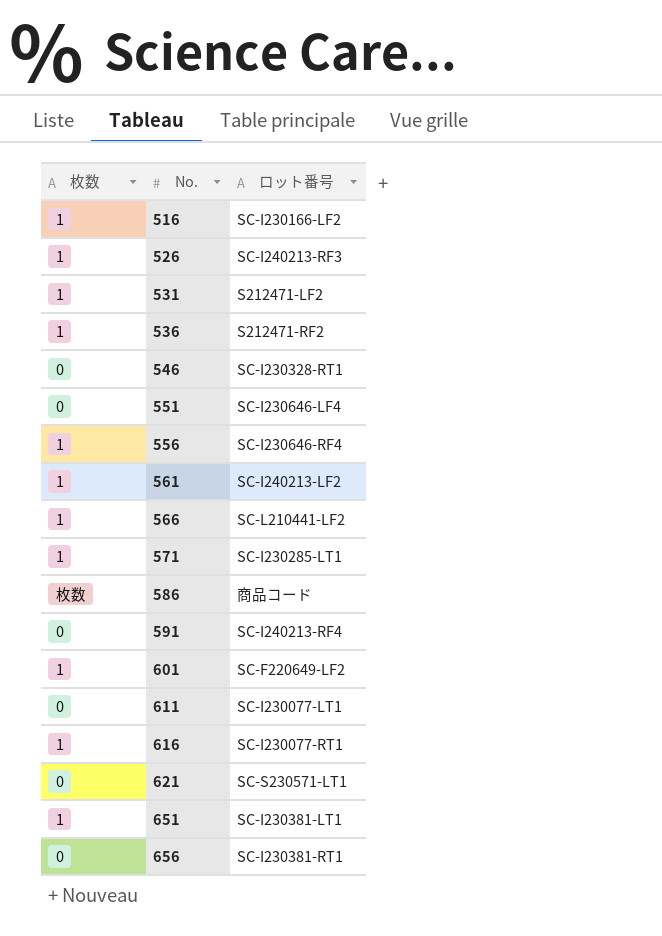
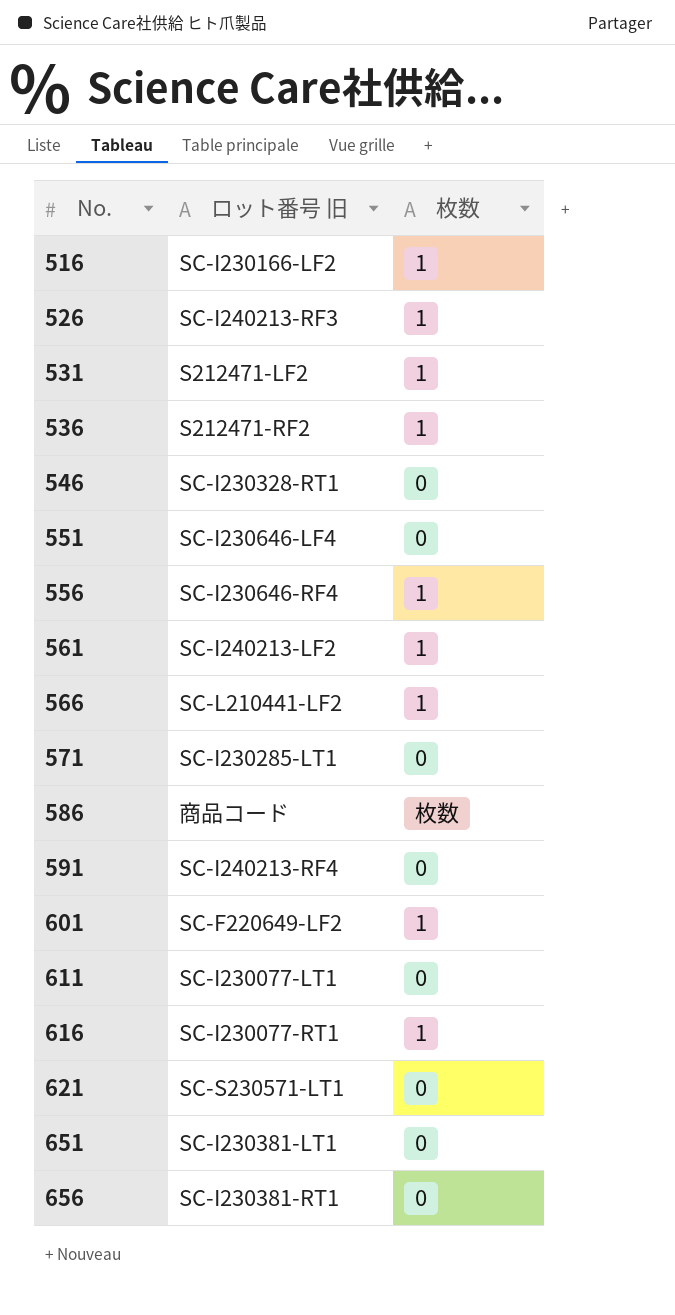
column name: ロット番号 -> ロット番号 旧
column 枚数 | position: 1 -> 3
571 | 枚数: 1 -> 0
651 | 枚数: 1 -> 0

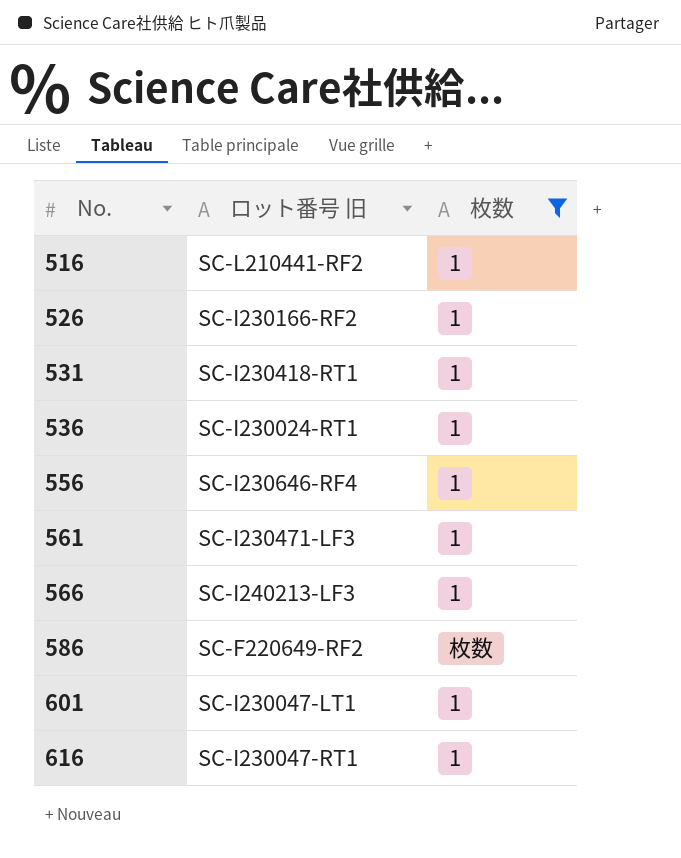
filter: none -> 枚数 != 0
516 | ロット番号 旧: SC-I230166-LF2 -> SC-L210441-RF2
526 | ロット番号 旧: SC-I240213-RF3 -> SC-I230166-RF2
531 | ロット番号 旧: S212471-LF2 -> SC-I230418-RT1
536 | ロット番号 旧: S212471-RF2 -> SC-I230024-RT1
561 | ロット番号 旧: SC-I240213-LF2 -> SC-I230471-LF3
566 | ロット番号 旧: SC-L210441-LF2 -> SC-I240213-LF3
586 | ロット番号 旧: 商品コード -> SC-F220649-RF2
601 | ロット番号 旧: SC-F220649-LF2 -> SC-I230047-LT1
616 | ロット番号 旧: SC-I230077-RT1 -> SC-I230047-RT1

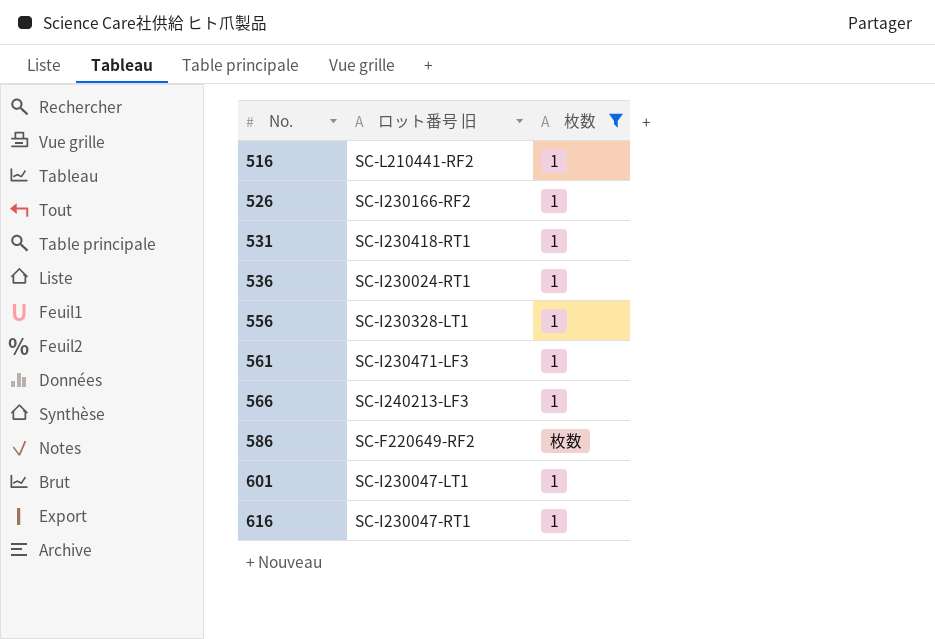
556 | ロット番号 旧: SC-I230646-RF4 -> SC-I230328-LT1

